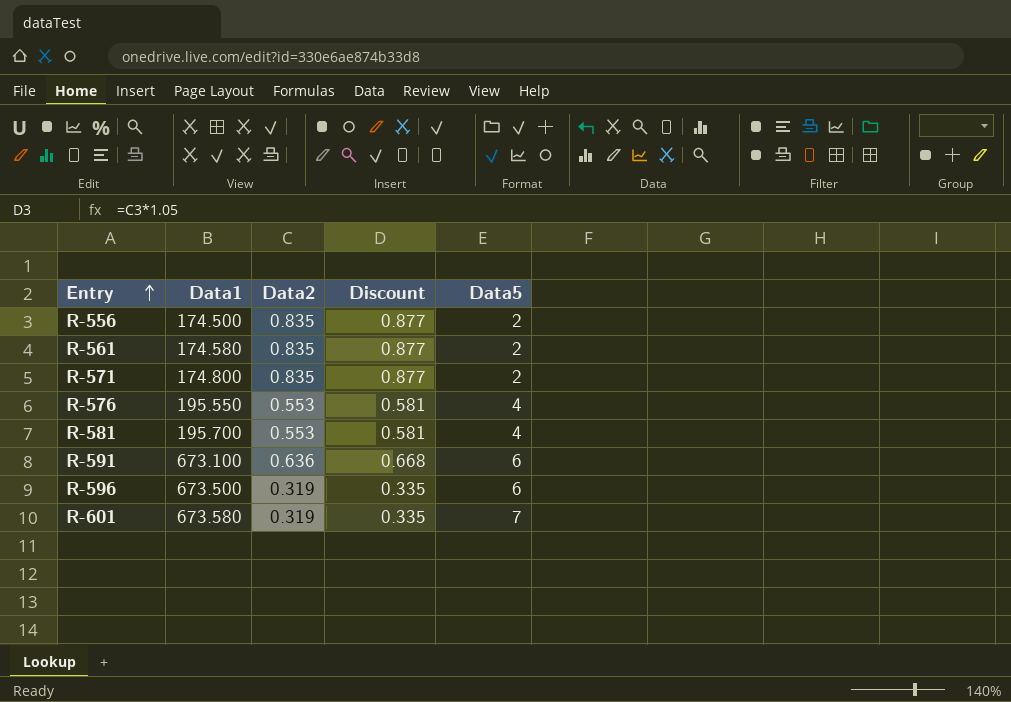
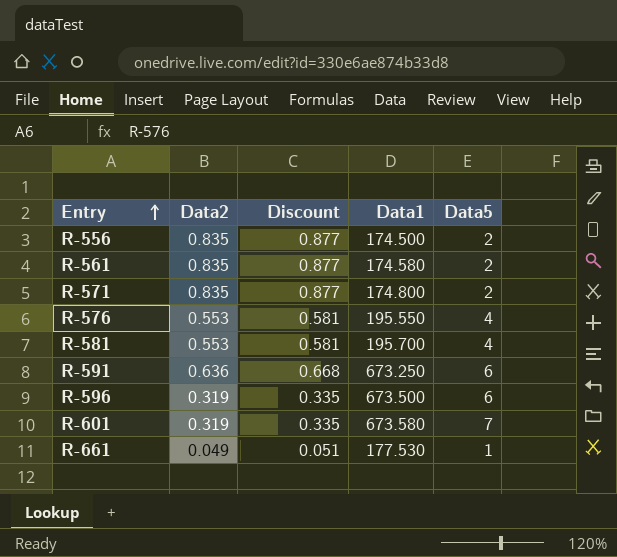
column Data1 | position: 2 -> 4
R-591 | Data1: 673.100 -> 673.250
row R-661: none -> 0.049 | 0.051 | 177.530 | 1

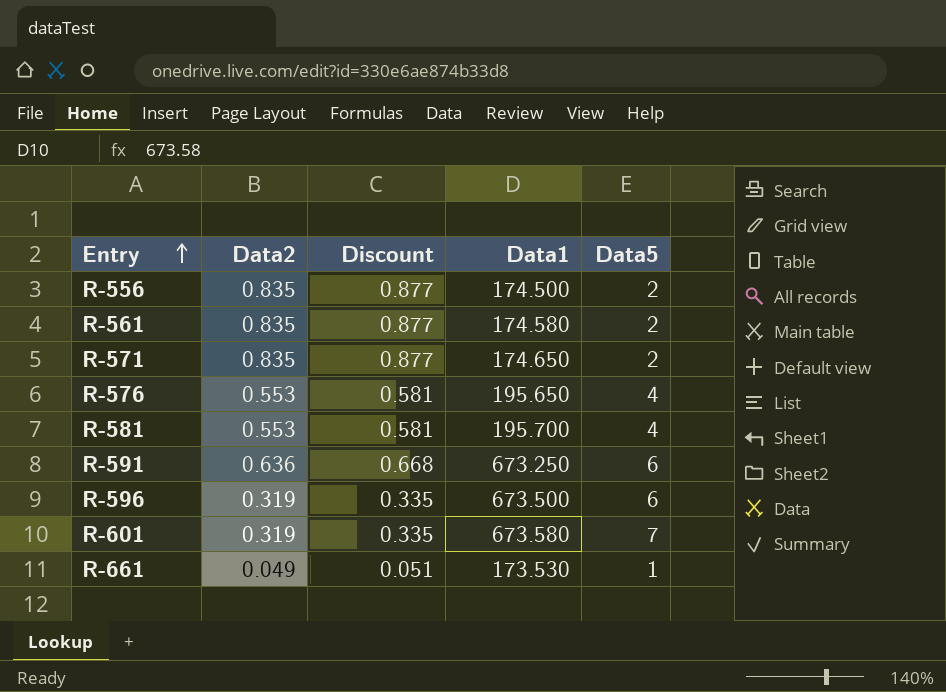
R-571 | Data1: 174.800 -> 174.650
R-576 | Data1: 195.550 -> 195.650
R-661 | Data1: 177.530 -> 173.530

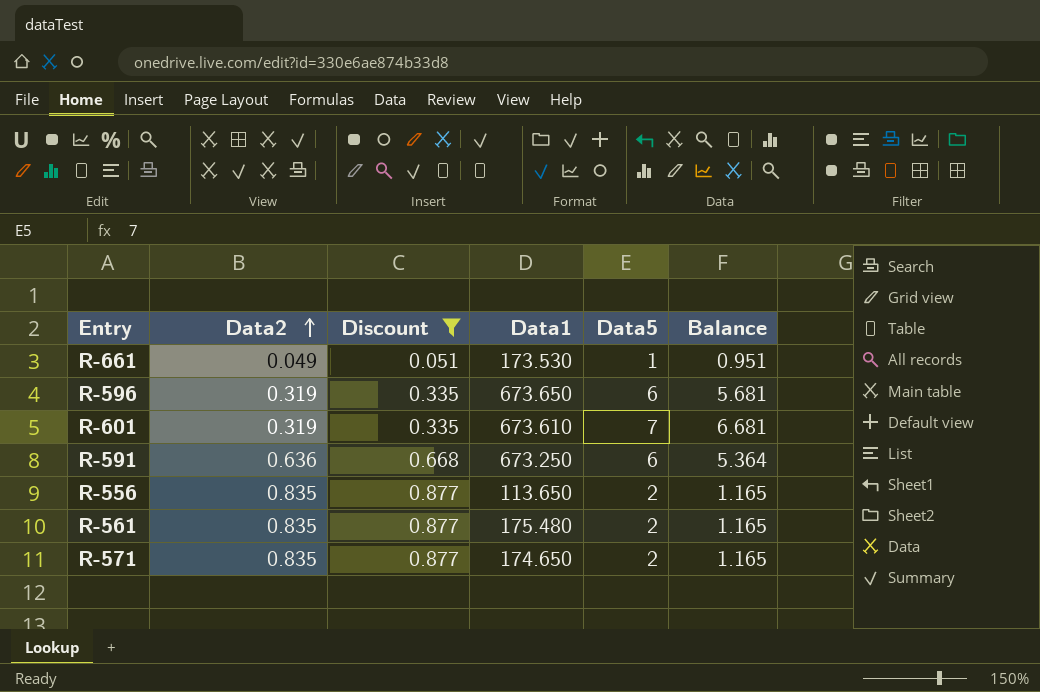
filter: none -> Discount != 0.581
row order: Entry ascending -> Data2 ascending
column Balance | formula: none -> [Data5] - [Data2]
R-596 | Data1: 673.500 -> 673.650
R-601 | Data1: 673.580 -> 673.610
R-556 | Data1: 174.500 -> 113.650
R-561 | Data1: 174.580 -> 175.480

